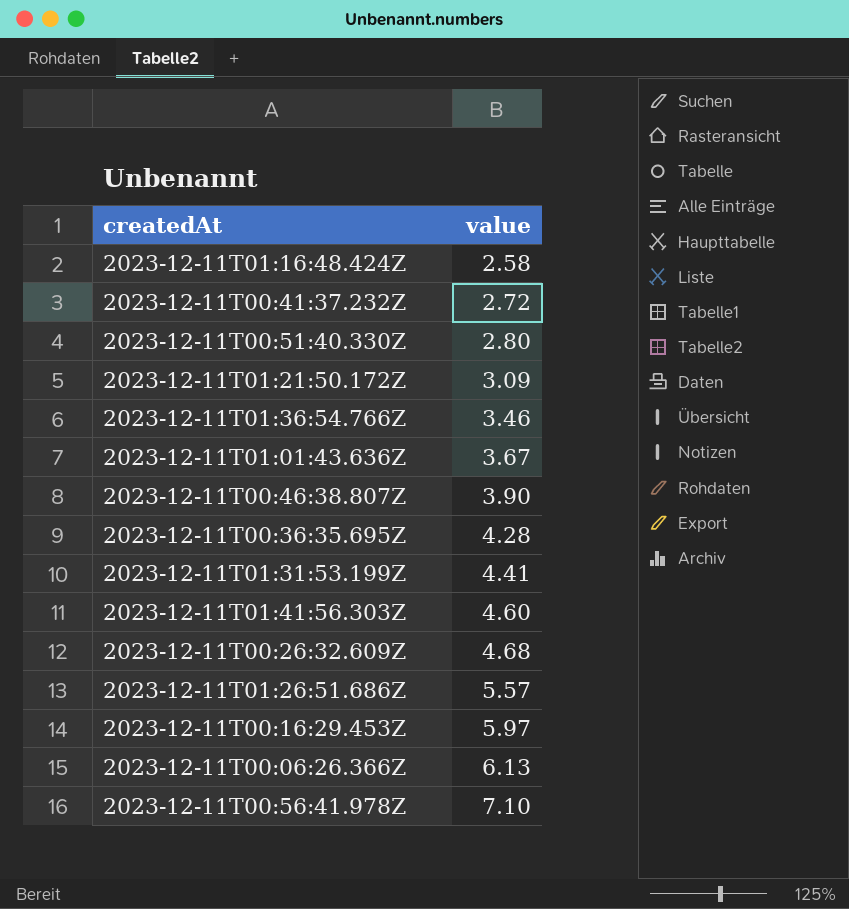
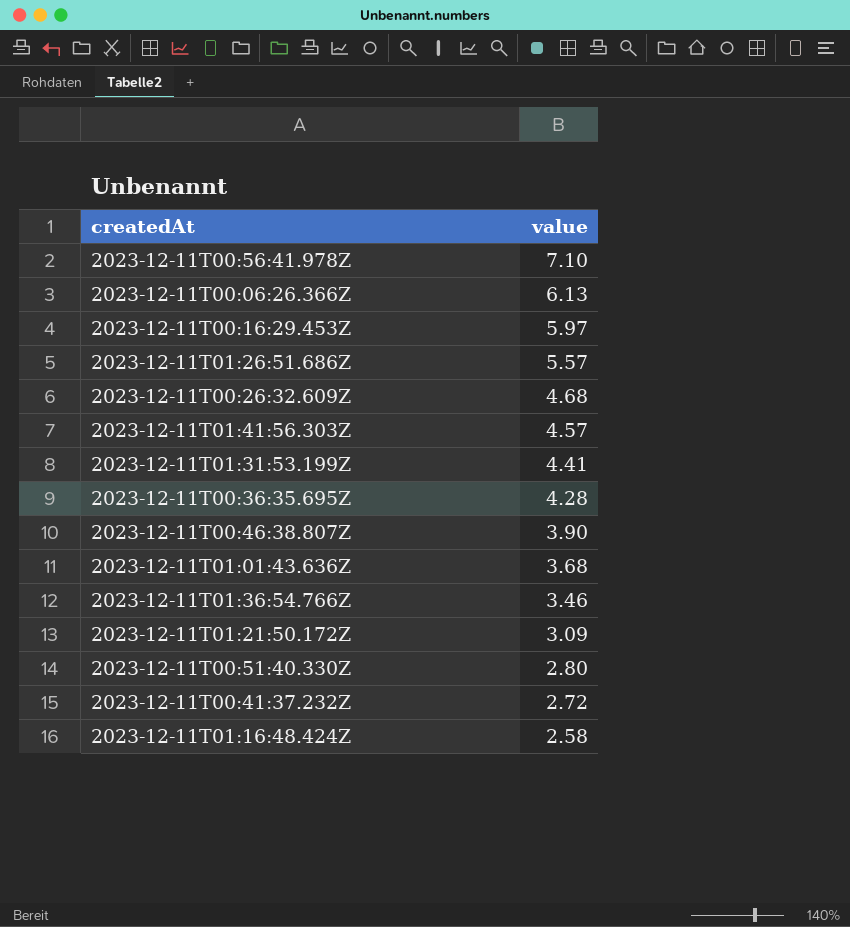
row order: value ascending -> value descending
2023-12-11T01:41:56.303Z | value: 4.60 -> 4.57
2023-12-11T01:01:43.636Z | value: 3.67 -> 3.68

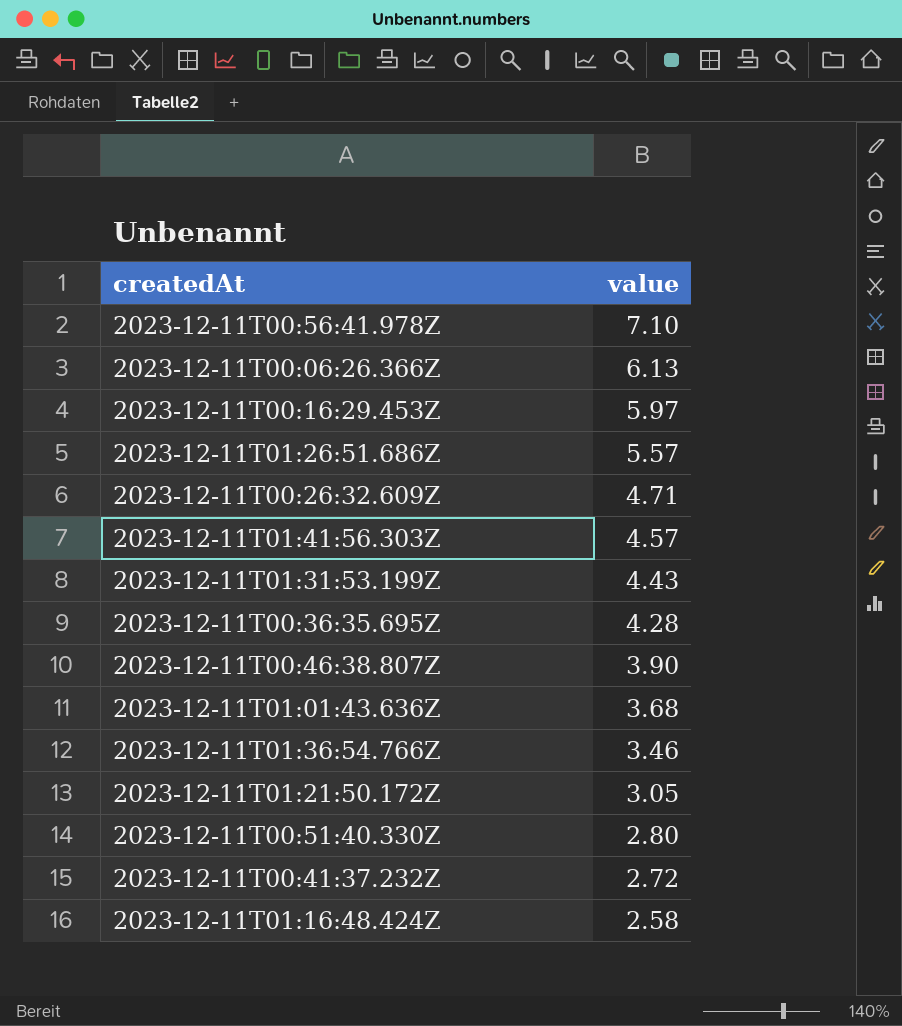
2023-12-11T00:26:32.609Z | value: 4.68 -> 4.71
2023-12-11T01:31:53.199Z | value: 4.41 -> 4.43
2023-12-11T01:21:50.172Z | value: 3.09 -> 3.05

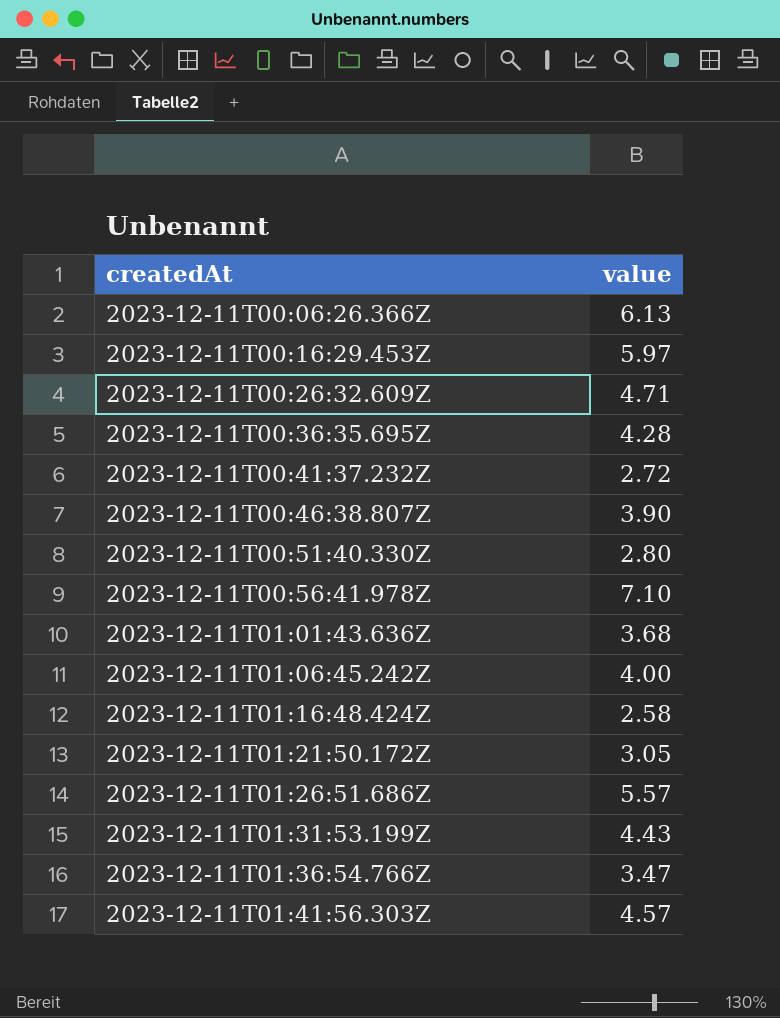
row order: value descending -> createdAt ascending
row 2023-12-11T01:06:45.242Z: none -> 4.00
2023-12-11T01:36:54.766Z | value: 3.46 -> 3.47

